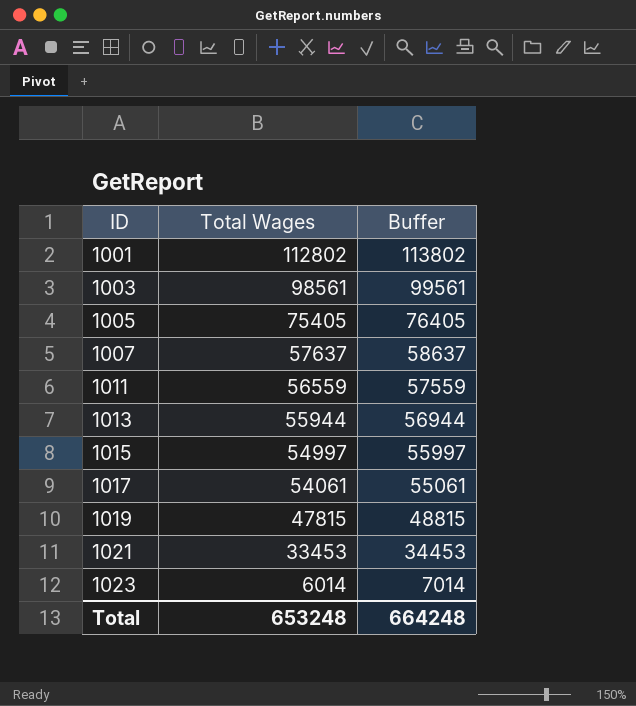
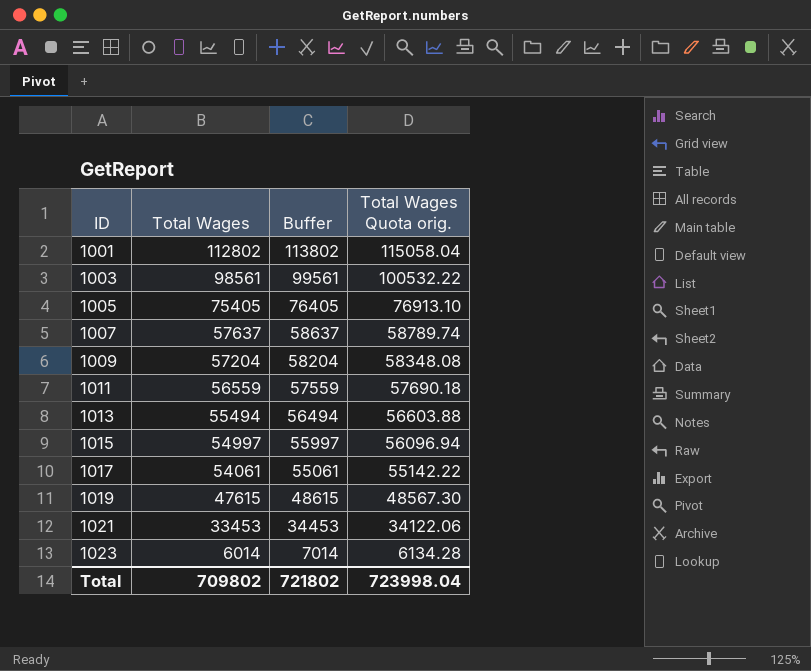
column Total Wages Quota orig. | formula: none -> [Total Wages] * 1.02
row 1009: none -> 57204 | 58204 | 58348.08
1013 | Total Wages: 55944 -> 55494
1013 | Buffer: 56944 -> 56494
1019 | Total Wages: 47815 -> 47615
1019 | Buffer: 48815 -> 48615
Total | Total Wages: 653248 -> 709802
Total | Buffer: 664248 -> 721802

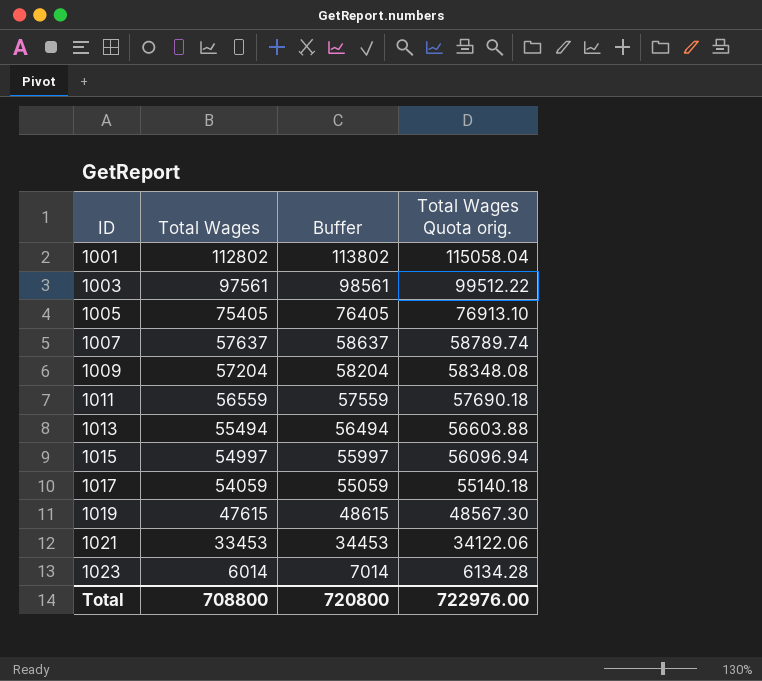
1003 | Total Wages: 98561 -> 97561
1003 | Buffer: 99561 -> 98561
1003 | Total Wages Quota orig.: 100532.22 -> 99512.22
1017 | Total Wages: 54061 -> 54059
1017 | Buffer: 55061 -> 55059
1017 | Total Wages Quota orig.: 55142.22 -> 55140.18
Total | Total Wages: 709802 -> 708800
Total | Buffer: 721802 -> 720800
Total | Total Wages Quota orig.: 723998.04 -> 722976.00

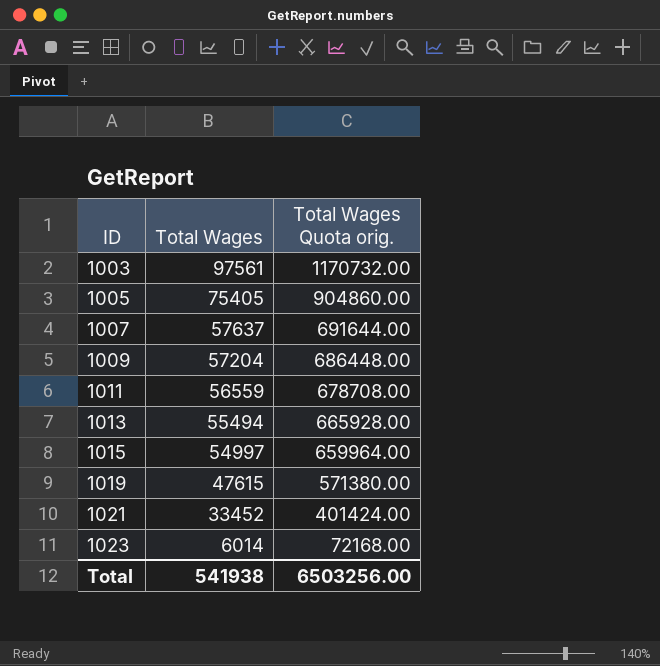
column Buffer | formula: [Total Wages] + 1000 -> none
column Total Wages Quota orig. | formula: [Total Wages] * 1.02 -> [Total Wages] * 12
row 1001: 112802 | 113802 | 115058.04 -> none
row 1017: 54059 | 55059 | 55140.18 -> none
1021 | Total Wages: 33453 -> 33452
Total | Total Wages: 708800 -> 541938
Total | Total Wages Quota orig.: 722976.00 -> 6503256.00

